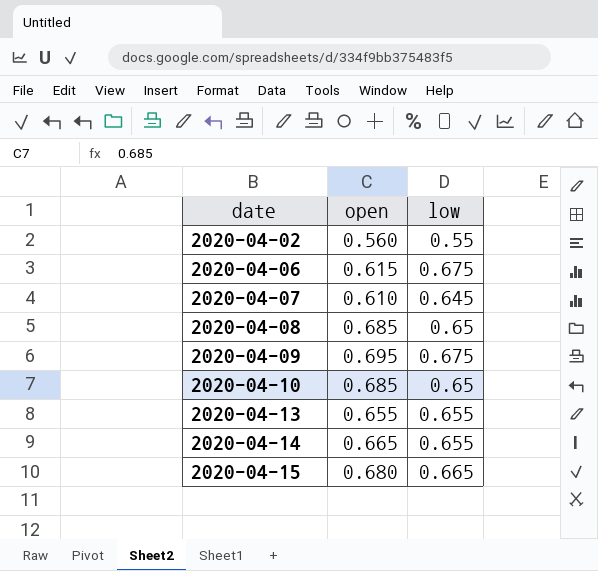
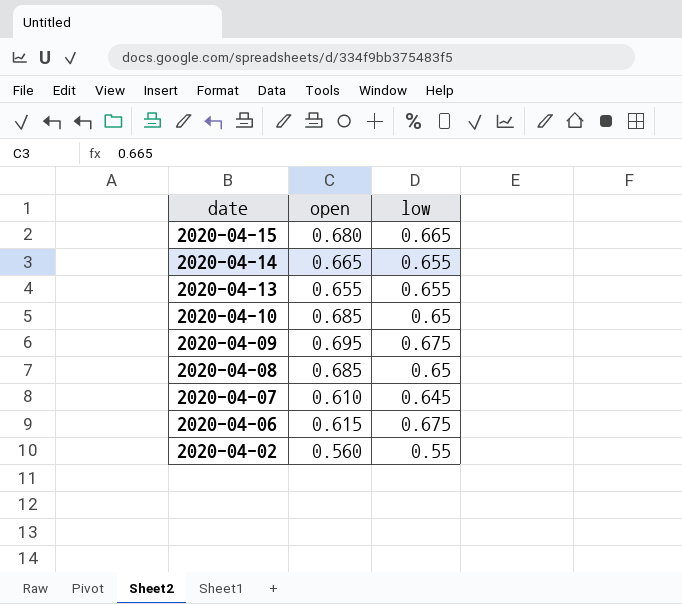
row order: date ascending -> date descending

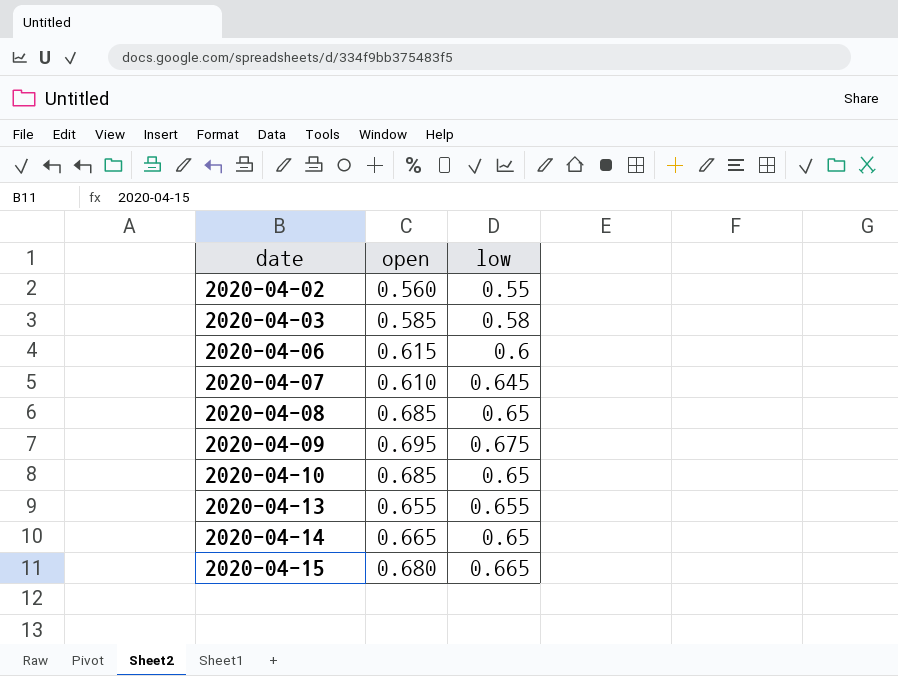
row order: date descending -> date ascending
row 2020-04-03: none -> 0.585 | 0.58
2020-04-06 | low: 0.675 -> 0.6
2020-04-14 | low: 0.655 -> 0.65

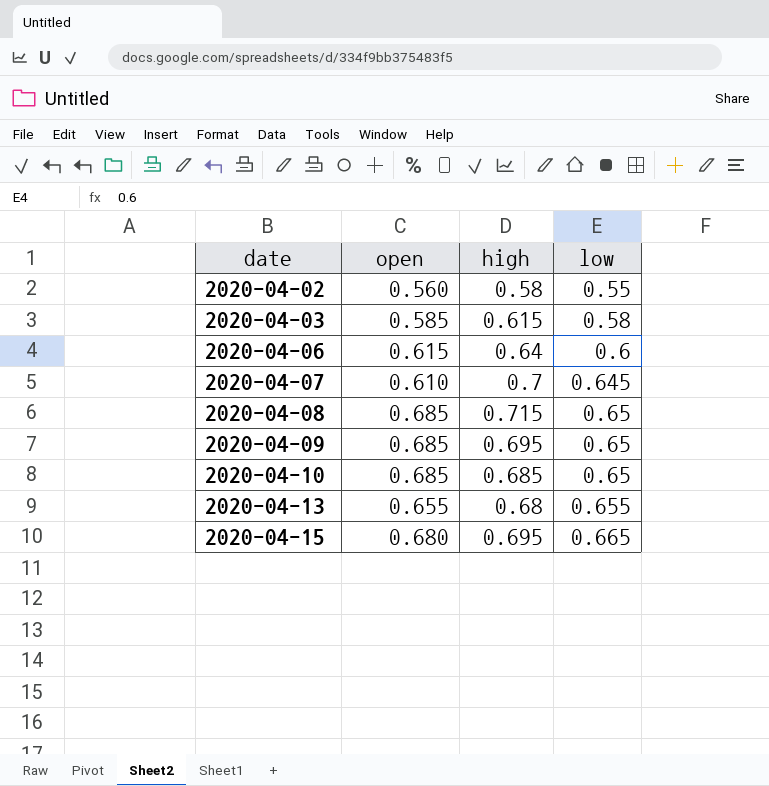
column high | position: none -> 3
row 2020-04-14: 0.665 | 0.65 -> none
2020-04-09 | open: 0.695 -> 0.685
2020-04-09 | low: 0.675 -> 0.65

